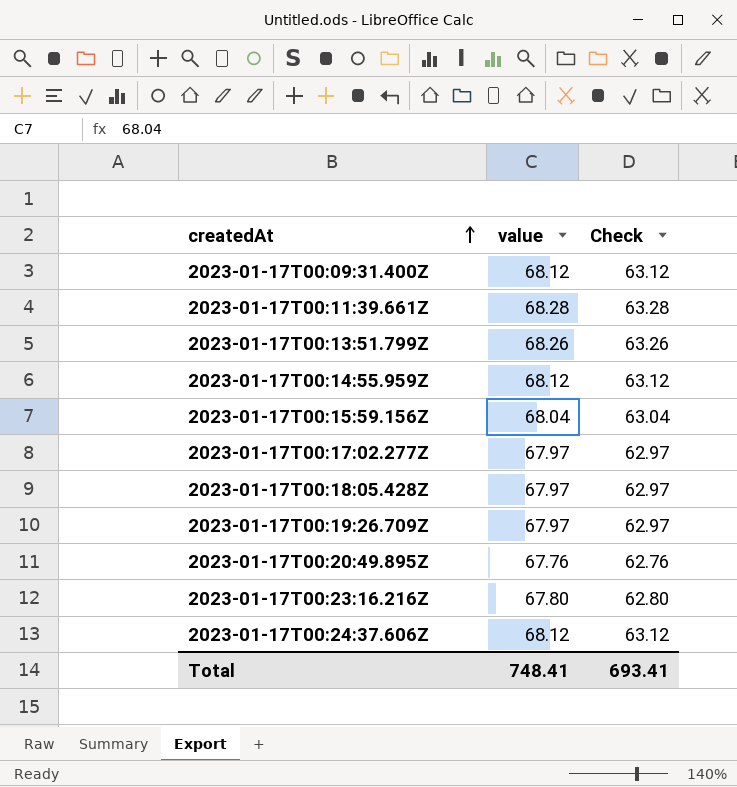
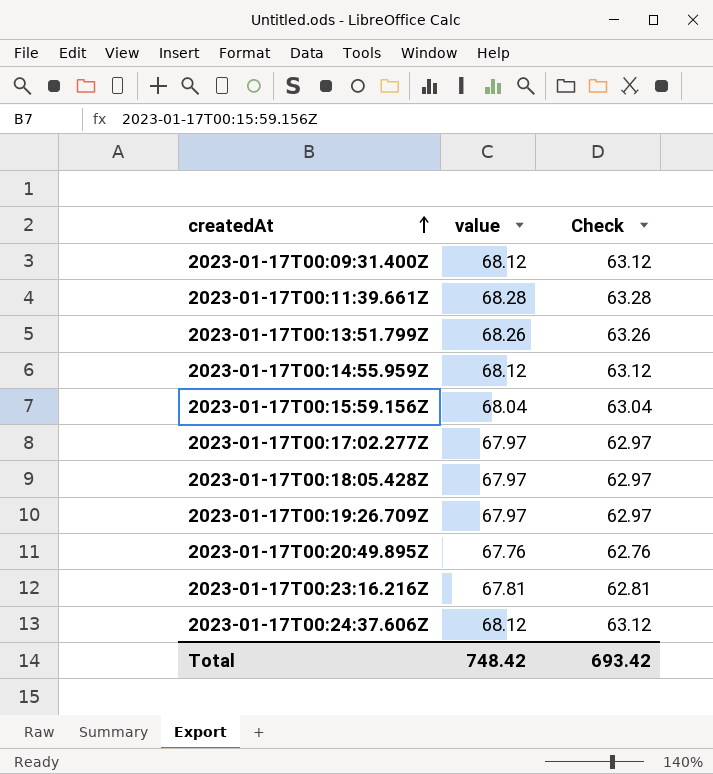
2023-01-17T00:23:16.216Z | value: 67.80 -> 67.81
2023-01-17T00:23:16.216Z | Check: 62.80 -> 62.81
Total | value: 748.41 -> 748.42
Total | Check: 693.41 -> 693.42

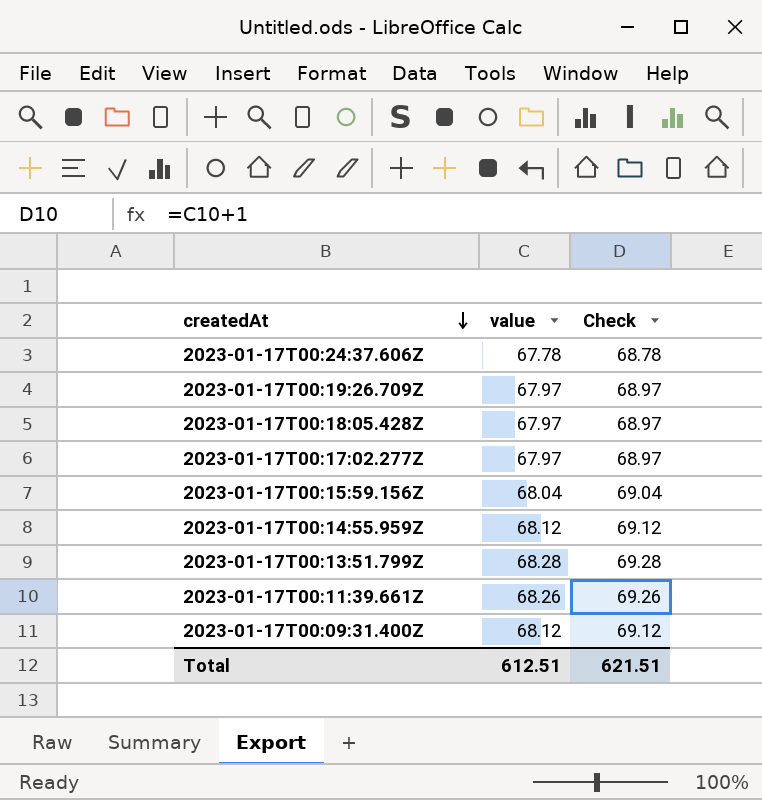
row order: createdAt ascending -> createdAt descending
column Check | formula: [value] - 5 -> [value] + 1
row 2023-01-17T00:20:49.895Z: 67.76 | 62.76 -> none
row 2023-01-17T00:23:16.216Z: 67.81 | 62.81 -> none
2023-01-17T00:24:37.606Z | value: 68.12 -> 67.78
2023-01-17T00:13:51.799Z | value: 68.26 -> 68.28
2023-01-17T00:11:39.661Z | value: 68.28 -> 68.26
Total | value: 748.42 -> 612.51
Total | Check: 693.42 -> 621.51

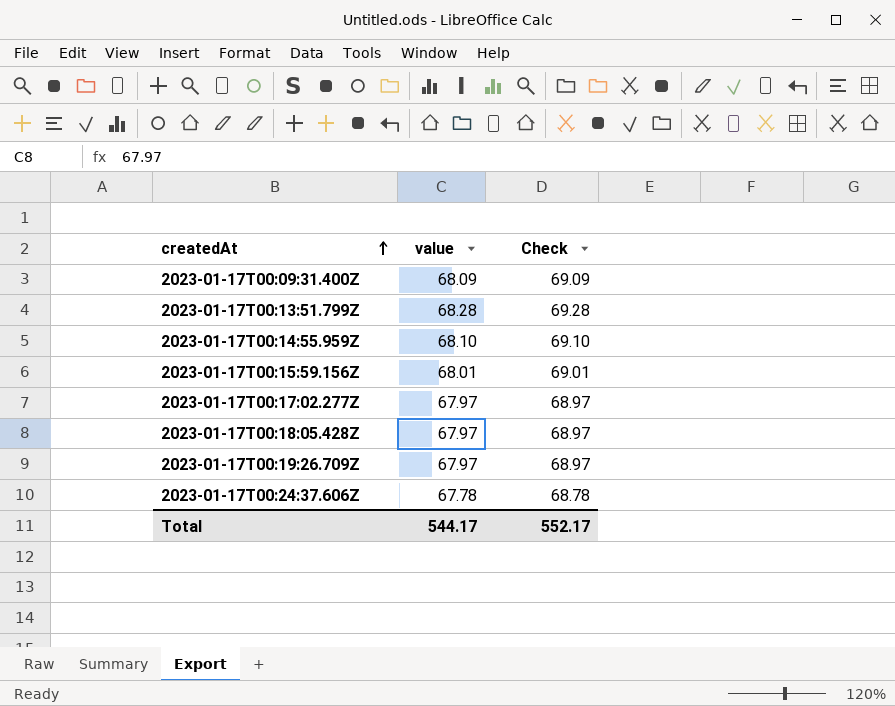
row order: createdAt descending -> createdAt ascending
row 2023-01-17T00:11:39.661Z: 68.26 | 69.26 -> none
2023-01-17T00:09:31.400Z | value: 68.12 -> 68.09
2023-01-17T00:09:31.400Z | Check: 69.12 -> 69.09
2023-01-17T00:14:55.959Z | value: 68.12 -> 68.10
2023-01-17T00:14:55.959Z | Check: 69.12 -> 69.10
2023-01-17T00:15:59.156Z | value: 68.04 -> 68.01
2023-01-17T00:15:59.156Z | Check: 69.04 -> 69.01
Total | value: 612.51 -> 544.17
Total | Check: 621.51 -> 552.17

